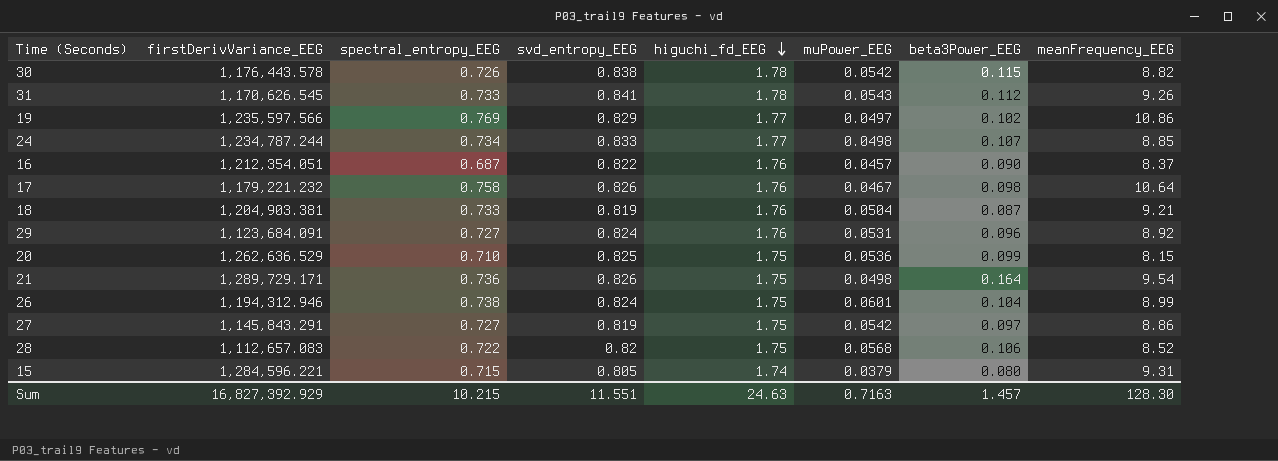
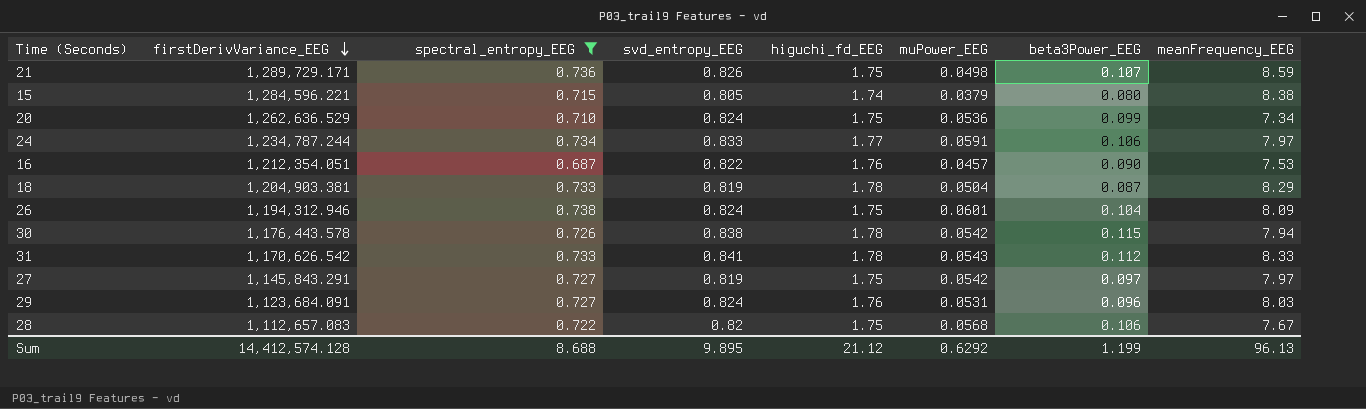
filter: none -> spectral_entropy_EEG <= 0.738
row order: higuchi_fd_EEG descending -> firstDerivVariance_EEG descending
21 | beta3Power_EEG: 0.164 -> 0.107
21 | meanFrequency_EEG: 9.54 -> 8.59
15 | meanFrequency_EEG: 9.31 -> 8.38
20 | svd_entropy_EEG: 0.825 -> 0.824
20 | meanFrequency_EEG: 8.15 -> 7.34
24 | muPower_EEG: 0.0498 -> 0.0591
24 | beta3Power_EEG: 0.107 -> 0.106
24 | meanFrequency_EEG: 8.85 -> 7.97
16 | meanFrequency_EEG: 8.37 -> 7.53
18 | higuchi_fd_EEG: 1.76 -> 1.78
18 | meanFrequency_EEG: 9.21 -> 8.29
26 | meanFrequency_EEG: 8.99 -> 8.09
30 | meanFrequency_EEG: 8.82 -> 7.94
31 | firstDerivVariance_EEG: 1,170,626.545 -> 1,170,626.542
31 | meanFrequency_EEG: 9.26 -> 8.33
27 | meanFrequency_EEG: 8.86 -> 7.97
29 | meanFrequency_EEG: 8.92 -> 8.03
28 | meanFrequency_EEG: 8.52 -> 7.67
Sum | firstDerivVariance_EEG: 16,827,392.929 -> 14,412,574.128
Sum | spectral_entropy_EEG: 10.215 -> 8.688
Sum | svd_entropy_EEG: 11.551 -> 9.895
Sum | higuchi_fd_EEG: 24.63 -> 21.12
Sum | muPower_EEG: 0.7163 -> 0.6292
Sum | beta3Power_EEG: 1.457 -> 1.199
Sum | meanFrequency_EEG: 128.30 -> 96.13

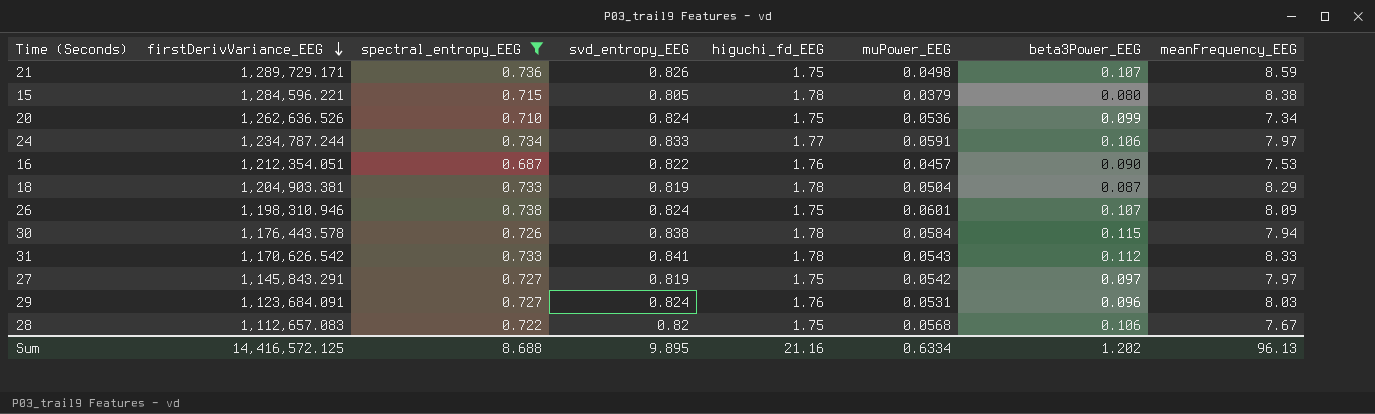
15 | higuchi_fd_EEG: 1.74 -> 1.78
20 | firstDerivVariance_EEG: 1,262,636.529 -> 1,262,636.526
26 | firstDerivVariance_EEG: 1,194,312.946 -> 1,198,310.946
26 | beta3Power_EEG: 0.104 -> 0.107
30 | muPower_EEG: 0.0542 -> 0.0584
Sum | firstDerivVariance_EEG: 14,412,574.128 -> 14,416,572.125
Sum | higuchi_fd_EEG: 21.12 -> 21.16
Sum | muPower_EEG: 0.6292 -> 0.6334
Sum | beta3Power_EEG: 1.199 -> 1.202

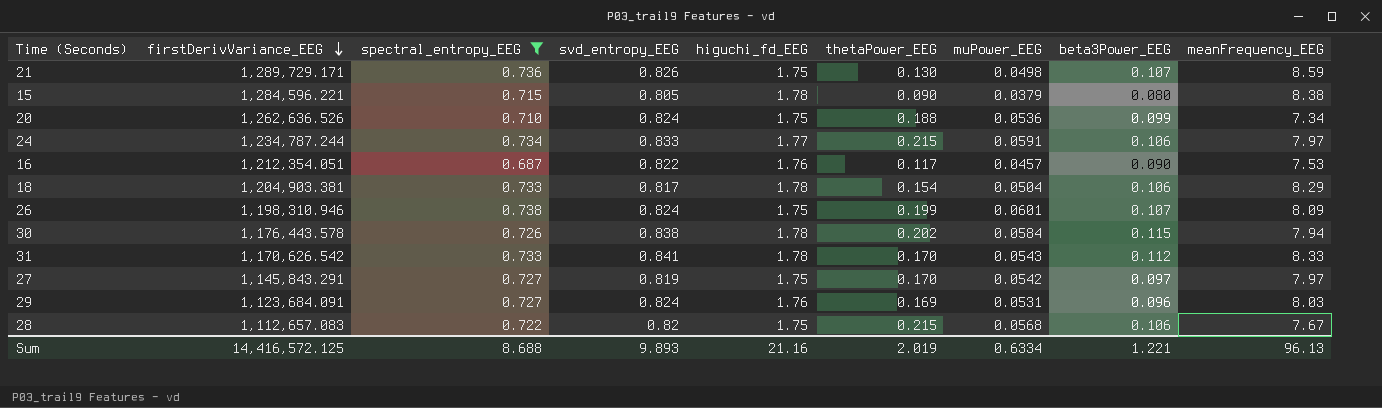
column thetaPower_EEG | position: none -> 6
18 | svd_entropy_EEG: 0.819 -> 0.817
18 | beta3Power_EEG: 0.087 -> 0.106
Sum | svd_entropy_EEG: 9.895 -> 9.893
Sum | beta3Power_EEG: 1.202 -> 1.221

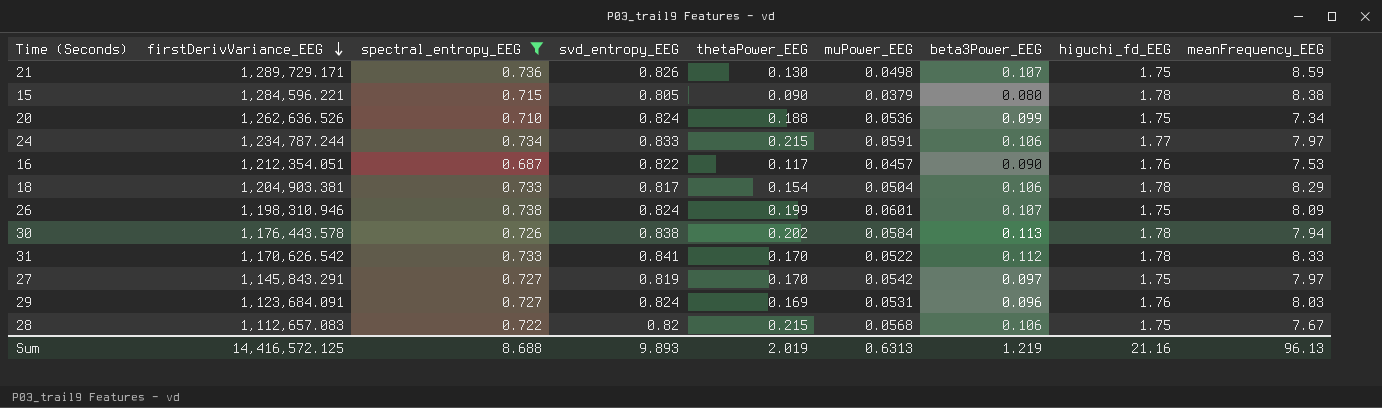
column higuchi_fd_EEG | position: 5 -> 8
30 | beta3Power_EEG: 0.115 -> 0.113
31 | muPower_EEG: 0.0543 -> 0.0522
Sum | muPower_EEG: 0.6334 -> 0.6313
Sum | beta3Power_EEG: 1.221 -> 1.219

